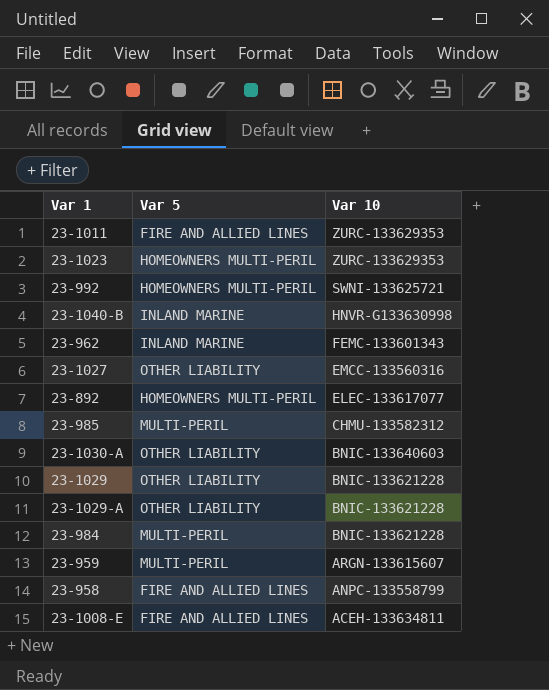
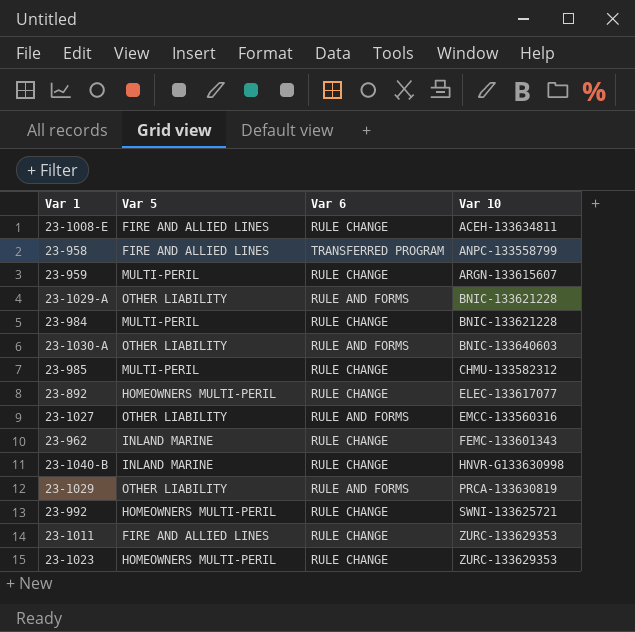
row order: Var 10 descending -> Var 10 ascending
column Var 6 | position: none -> 3
23-1029 | Var 10: BNIC-133621228 -> PRCA-133630819

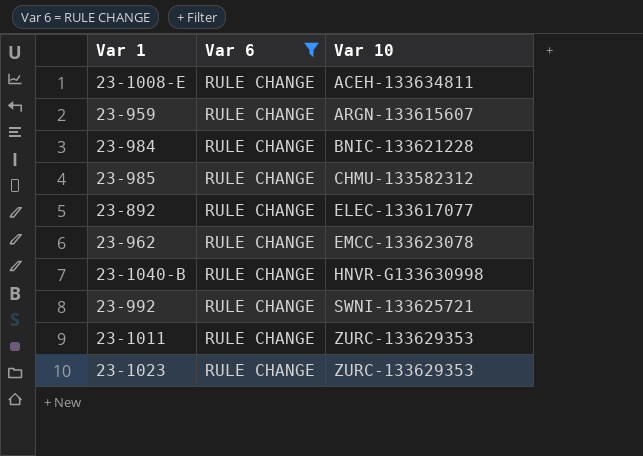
filter: none -> Var 6 = RULE CHANGE
column Var 5 | position: 2 -> none
23-962 | Var 10: FEMC-133601343 -> EMCC-133623078

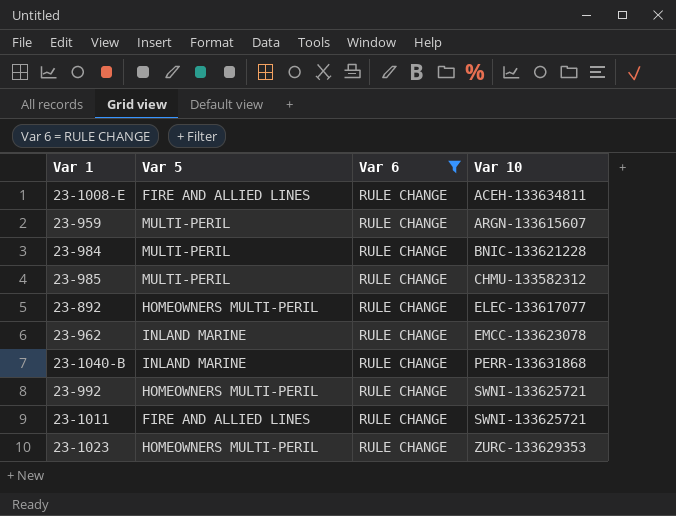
column Var 5 | position: none -> 2
23-1040-B | Var 10: HNVR-G133630998 -> PERR-133631868
23-1011 | Var 10: ZURC-133629353 -> SWNI-133625721

